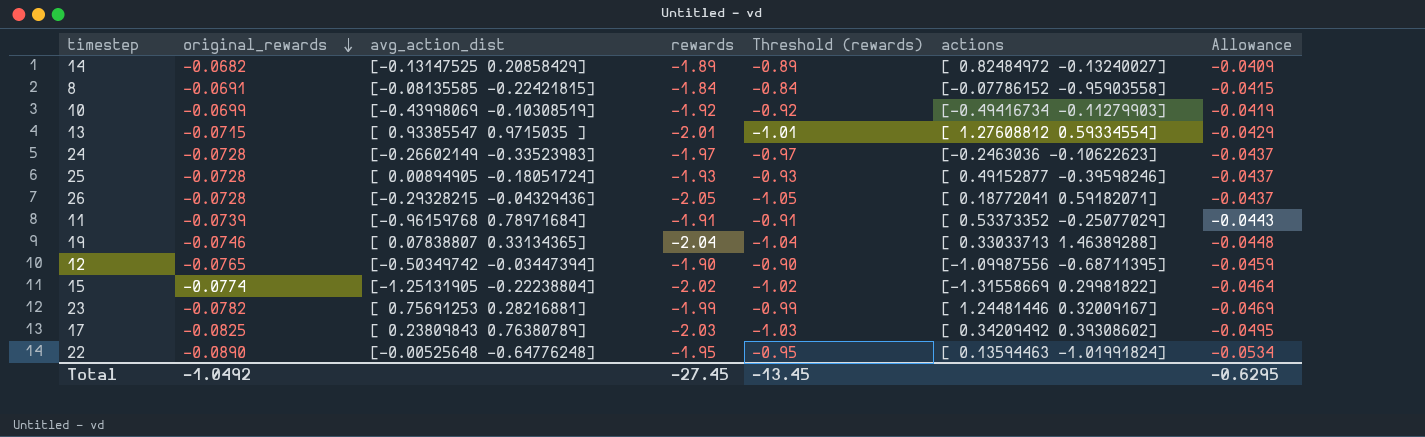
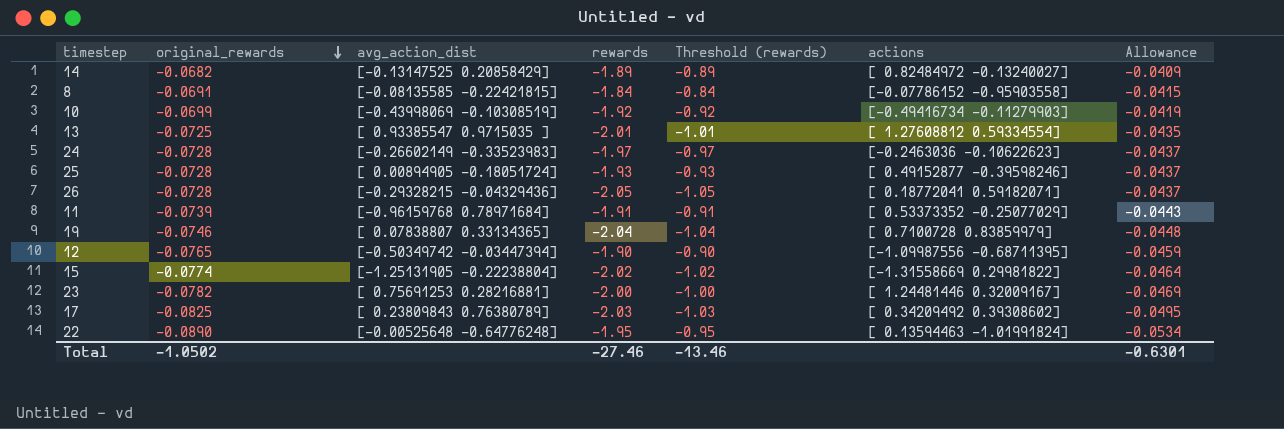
13 | original_rewards: -0.0715 -> -0.0725
13 | Allowance: -0.0429 -> -0.0435
19 | actions: [ 0.33033713 1.46389288] -> [ 0.7100728 0.83859979]
23 | rewards: -1.99 -> -2.00
23 | Threshold (rewards): -0.99 -> -1.00
Total | original_rewards: -1.0492 -> -1.0502
Total | rewards: -27.45 -> -27.46
Total | Threshold (rewards): -13.45 -> -13.46
Total | Allowance: -0.6295 -> -0.6301

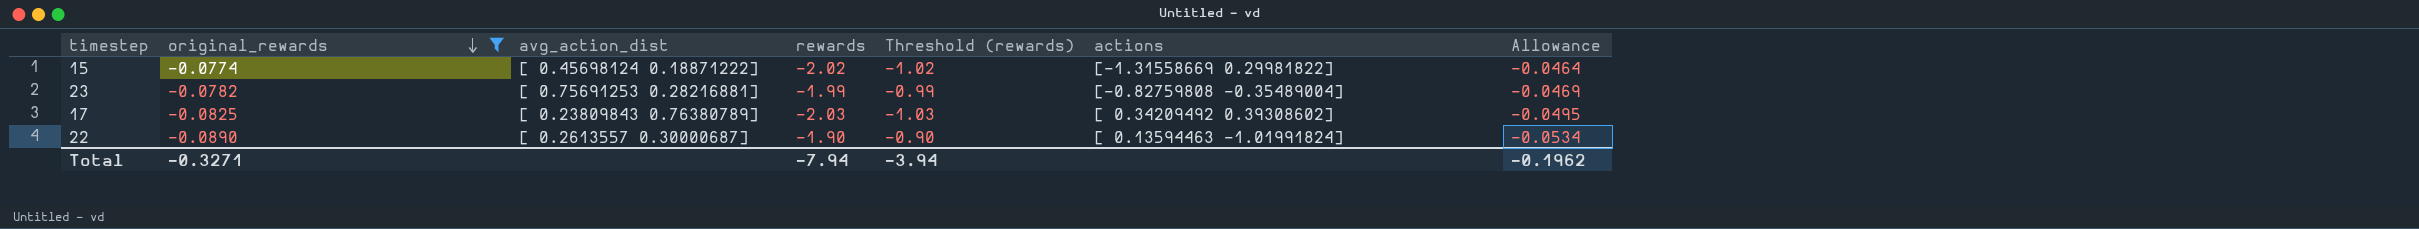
filter: none -> original_rewards <= -0.0774
15 | avg_action_dist: [-1.25131905 -0.22238804] -> [ 0.45698124 0.18871222]
23 | rewards: -2.00 -> -1.99
23 | Threshold (rewards): -1.00 -> -0.99
23 | actions: [ 1.24481446 0.32009167] -> [-0.82759808 -0.35489004]
22 | avg_action_dist: [-0.00525648 -0.64776248] -> [ 0.2613557 0.30000687]
22 | rewards: -1.95 -> -1.90
22 | Threshold (rewards): -0.95 -> -0.90
Total | original_rewards: -1.0502 -> -0.3271
Total | rewards: -27.46 -> -7.94
Total | Threshold (rewards): -13.46 -> -3.94
Total | Allowance: -0.6301 -> -0.1962

